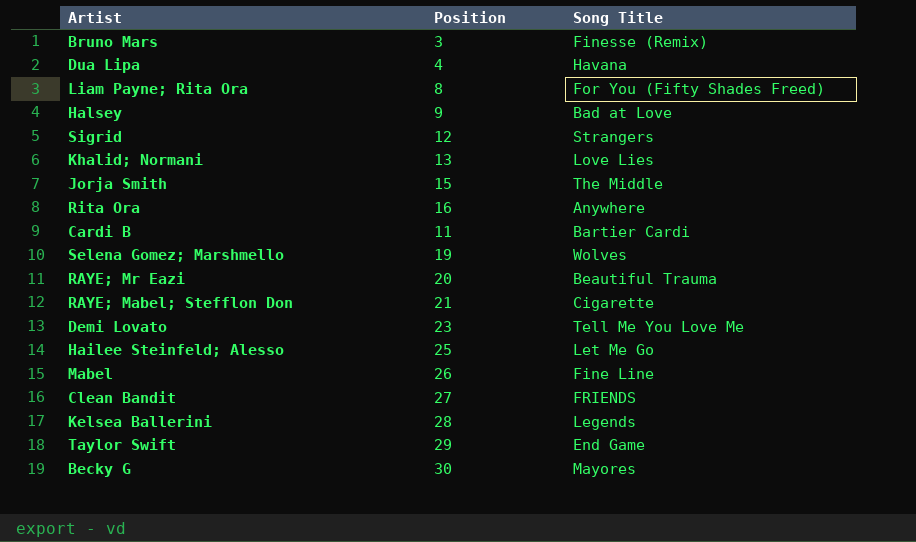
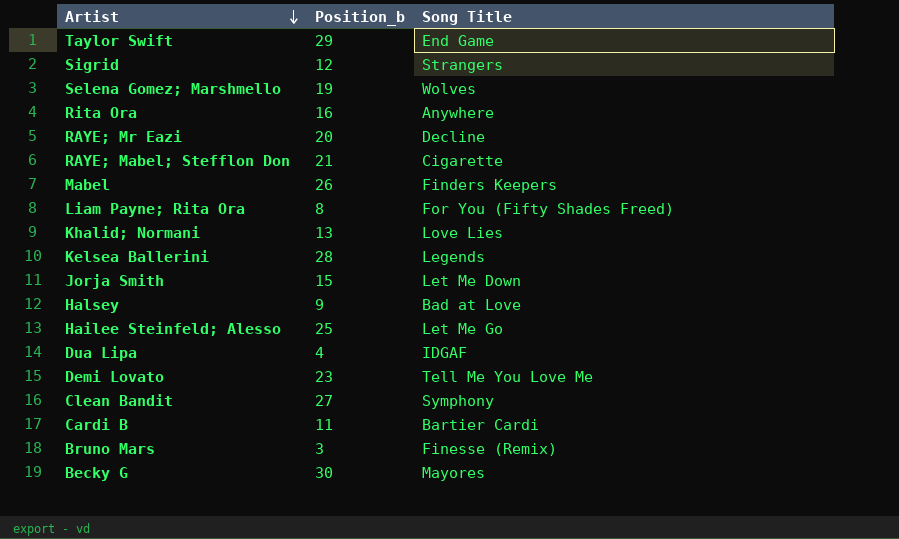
row order: none -> Artist descending
column name: Position -> Position_b
RAYE; Mr Eazi | Song Title: Beautiful Trauma -> Decline
Mabel | Song Title: Fine Line -> Finders Keepers
Jorja Smith | Song Title: The Middle -> Let Me Down
Dua Lipa | Song Title: Havana -> IDGAF
Clean Bandit | Song Title: FRIENDS -> Symphony

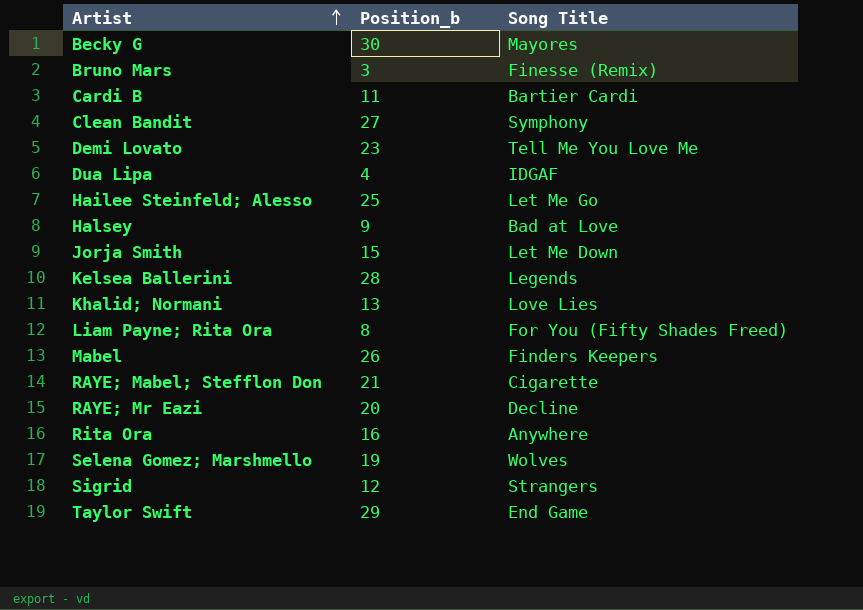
row order: Artist descending -> Artist ascending

